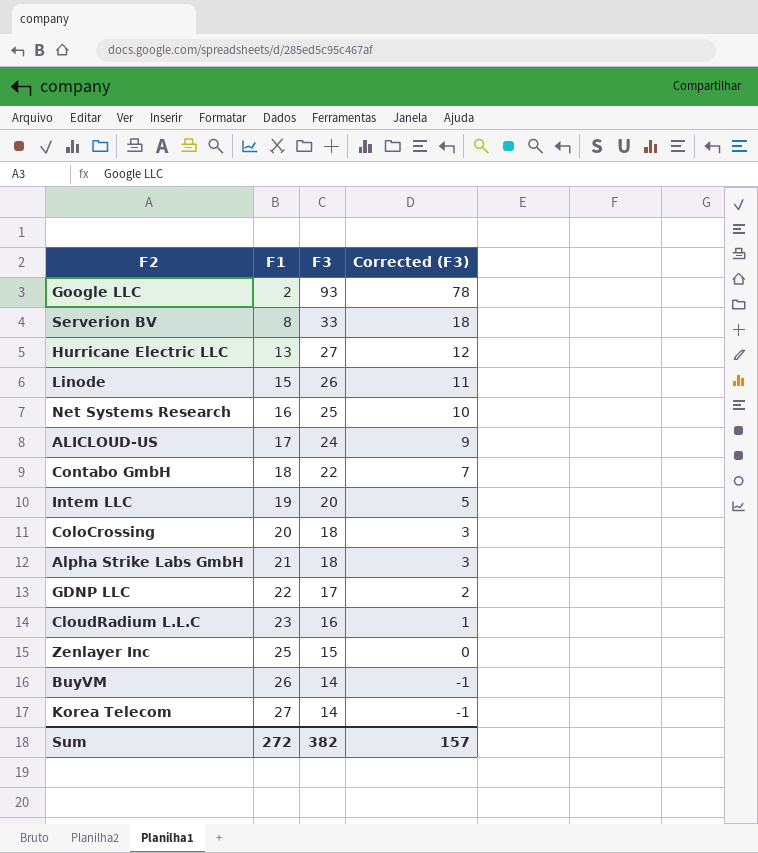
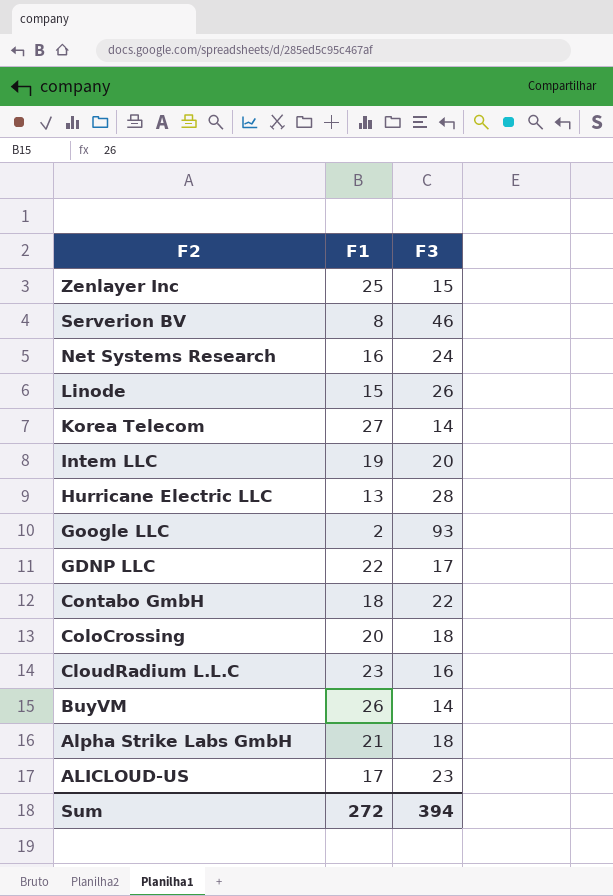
row order: F1 ascending -> F2 descending
column Corrected (F3) | formula: [F3] - 15 -> none
Serverion BV | F3: 33 -> 46
Net Systems Research | F3: 25 -> 24
Hurricane Electric LLC | F3: 27 -> 28
ALICLOUD-US | F3: 24 -> 23
Sum | F3: 382 -> 394

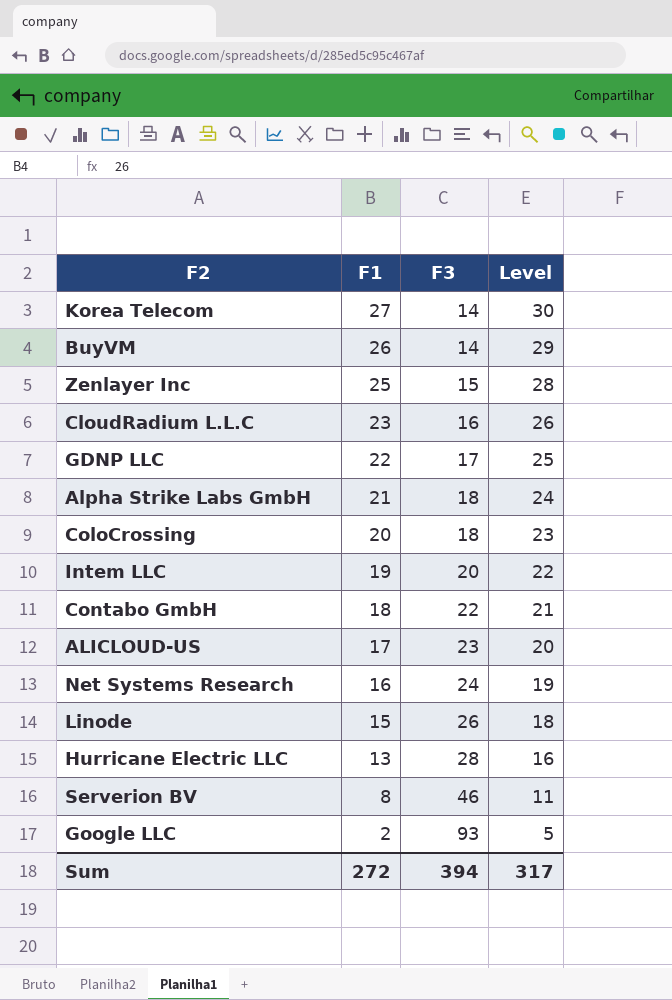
row order: F2 descending -> F1 descending
column Level | formula: none -> [F1] + 3

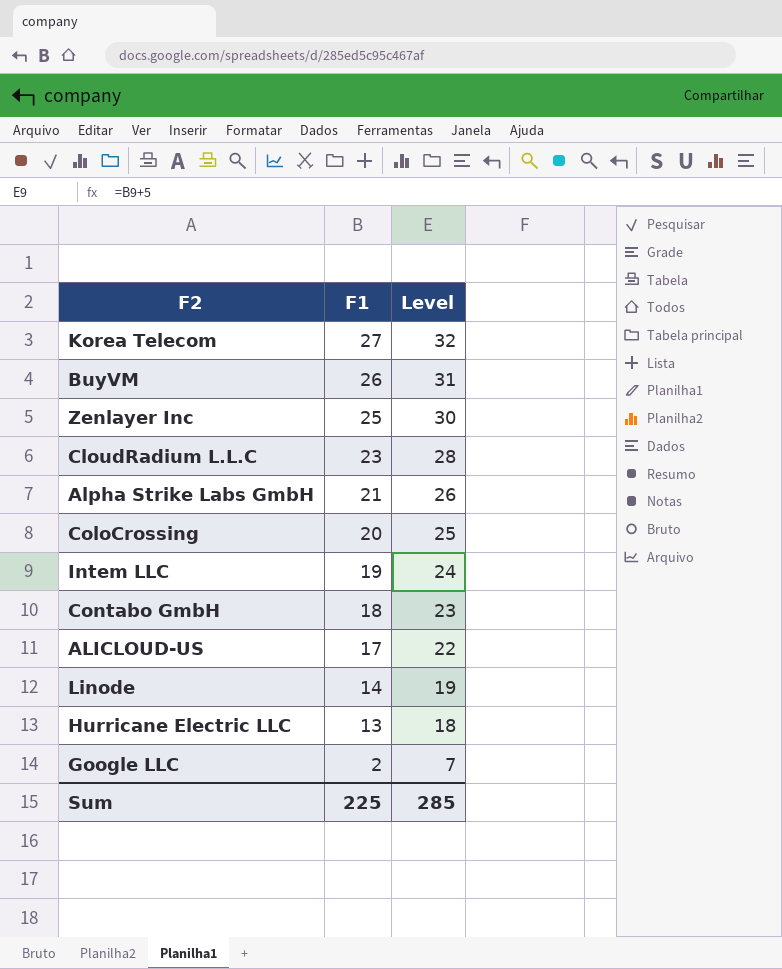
column F3 | position: 3 -> none
column Level | formula: [F1] + 3 -> [F1] + 5
row GDNP LLC: 22 | 17 | 25 -> none
row Net Systems Research: 16 | 24 | 19 -> none
row Serverion BV: 8 | 46 | 11 -> none
Linode | F1: 15 -> 14
Sum | F1: 272 -> 225
Sum | Level: 317 -> 285

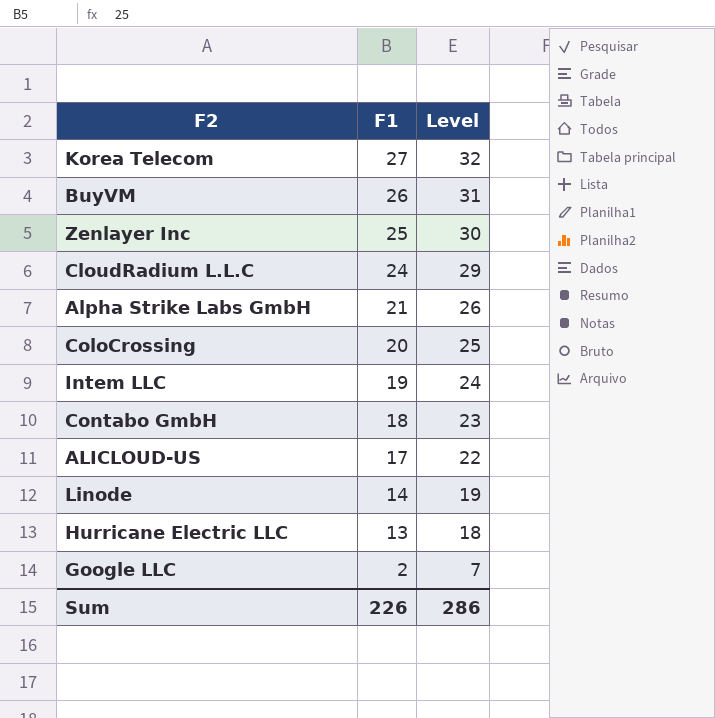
CloudRadium L.L.C | F1: 23 -> 24
CloudRadium L.L.C | Level: 28 -> 29
Sum | F1: 225 -> 226
Sum | Level: 285 -> 286

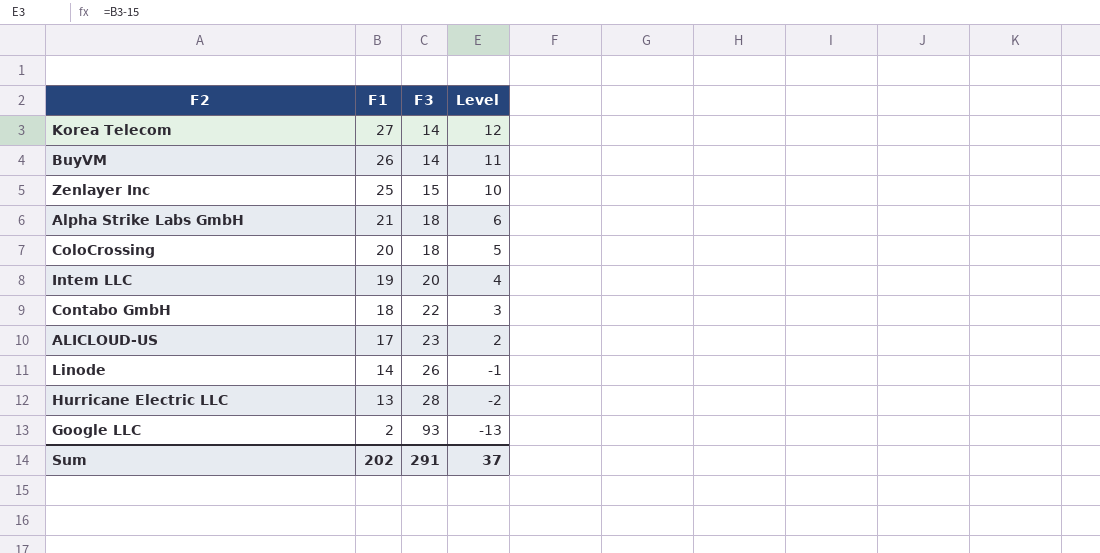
column F3 | position: none -> 3
column Level | formula: [F1] + 5 -> [F1] - 15
row CloudRadium L.L.C: 24 | 29 -> none
Sum | F1: 226 -> 202
Sum | Level: 286 -> 37

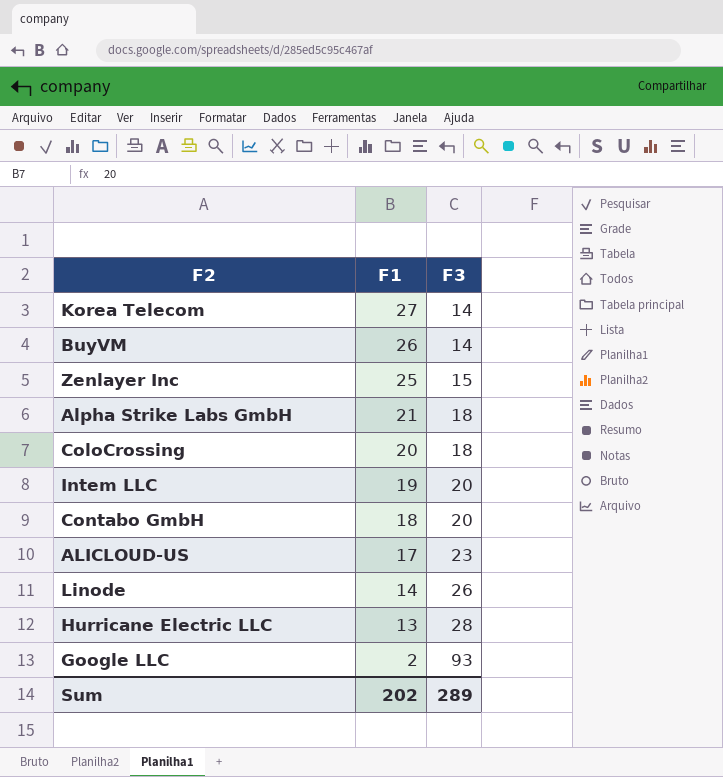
column Level | formula: [F1] - 15 -> none
Contabo GmbH | F3: 22 -> 20
Sum | F3: 291 -> 289

